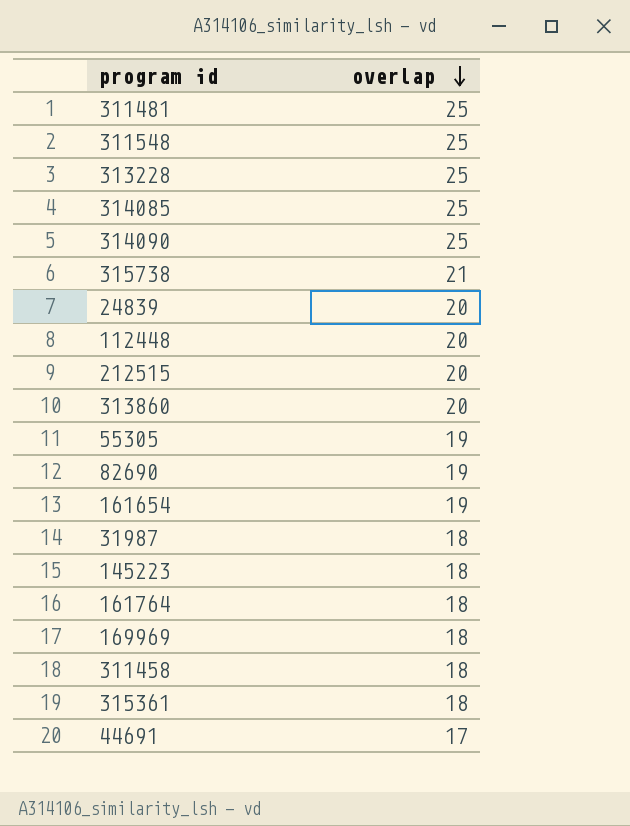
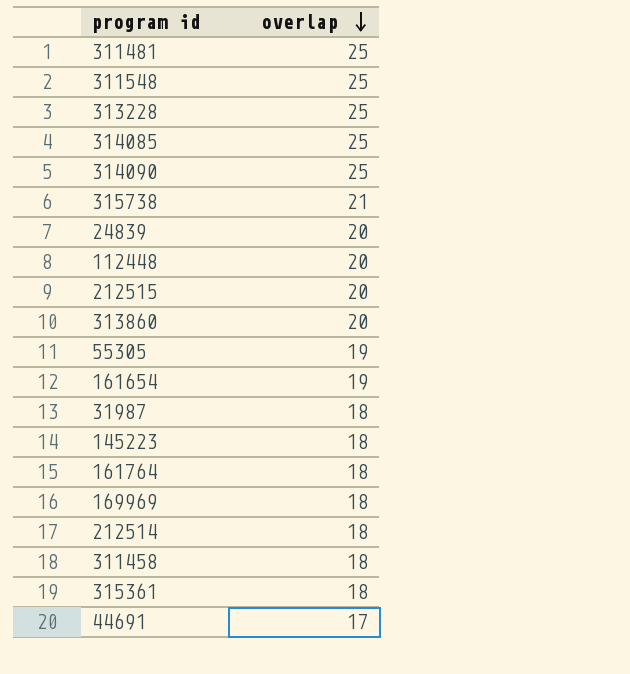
row 82690: 19 -> none
row 212514: none -> 18

